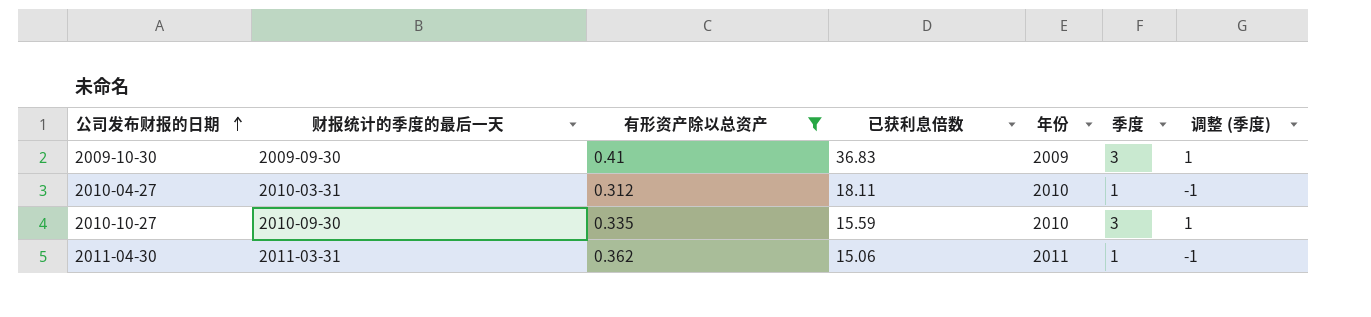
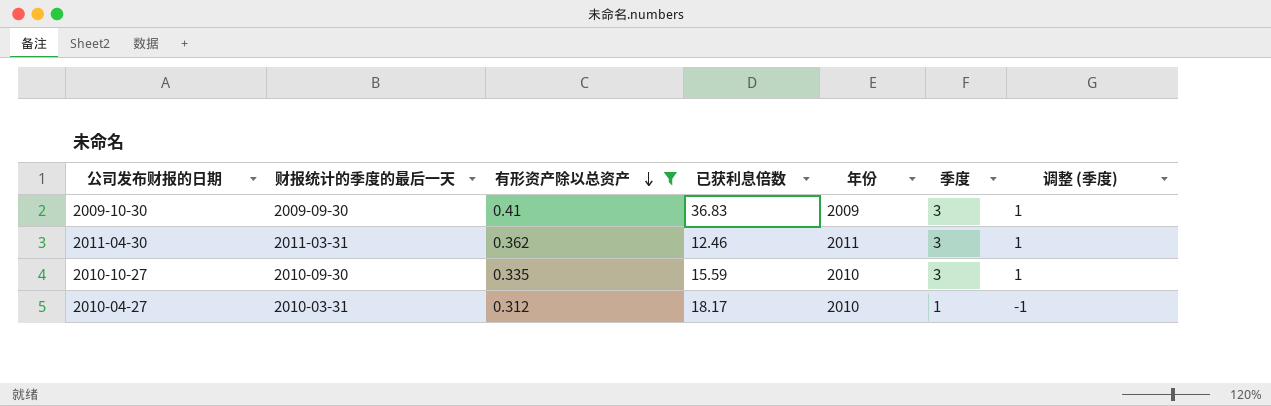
row order: 公司发布财报的日期 ascending -> 有形资产除以总资产 descending
2011-04-30 | 已获利息倍数: 15.06 -> 12.46
2011-04-30 | 季度: 1 -> 3
2011-04-30 | 调整 (季度): -1 -> 1
2010-04-27 | 已获利息倍数: 18.11 -> 18.17

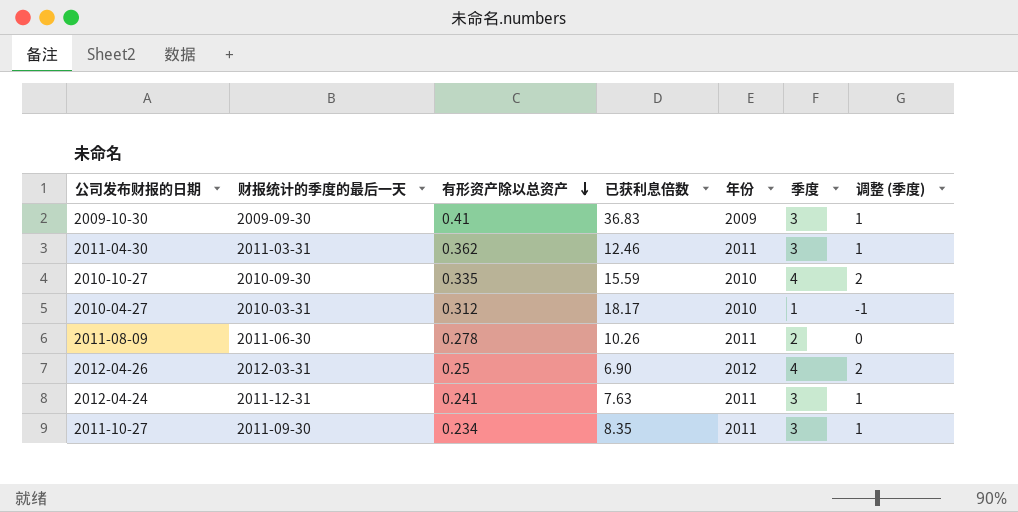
filter: 有形资产除以总资产 >= 0.312 -> none
2010-10-27 | 季度: 3 -> 4
2010-10-27 | 调整 (季度): 1 -> 2

